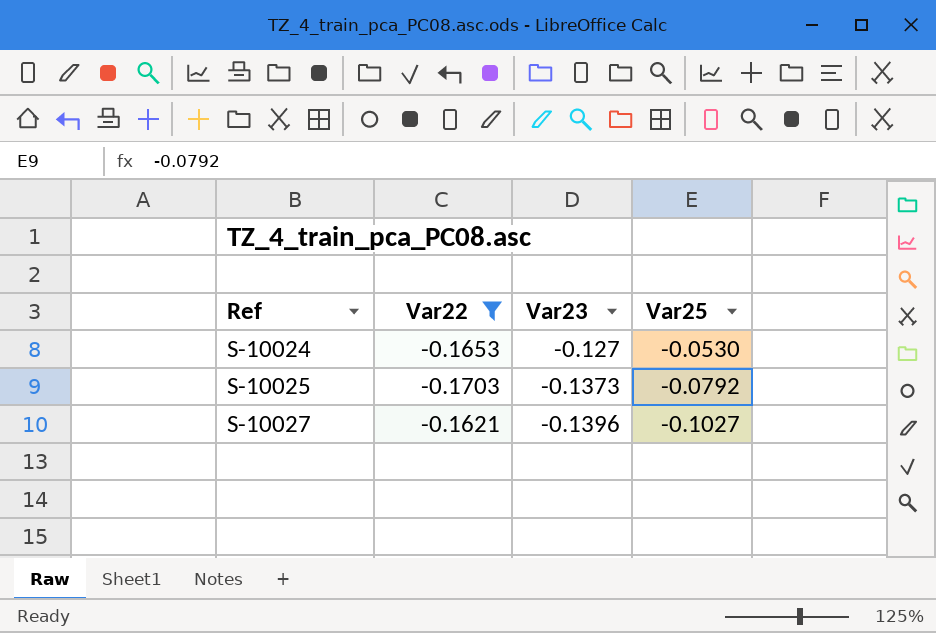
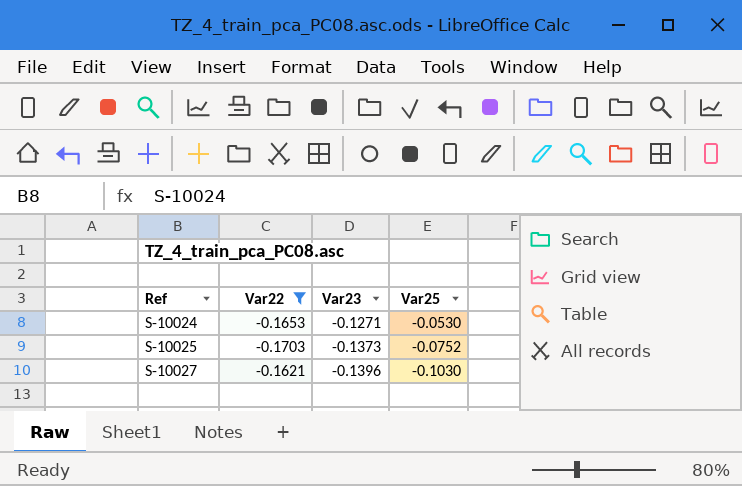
S-10024 | Var23: -0.127 -> -0.1271
S-10025 | Var25: -0.0792 -> -0.0752
S-10027 | Var25: -0.1027 -> -0.1030

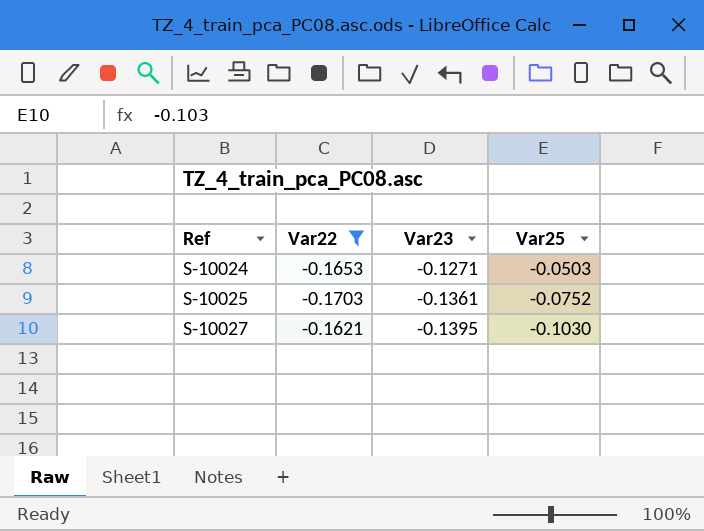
S-10024 | Var25: -0.0530 -> -0.0503
S-10025 | Var23: -0.1373 -> -0.1361
S-10027 | Var23: -0.1396 -> -0.1395

